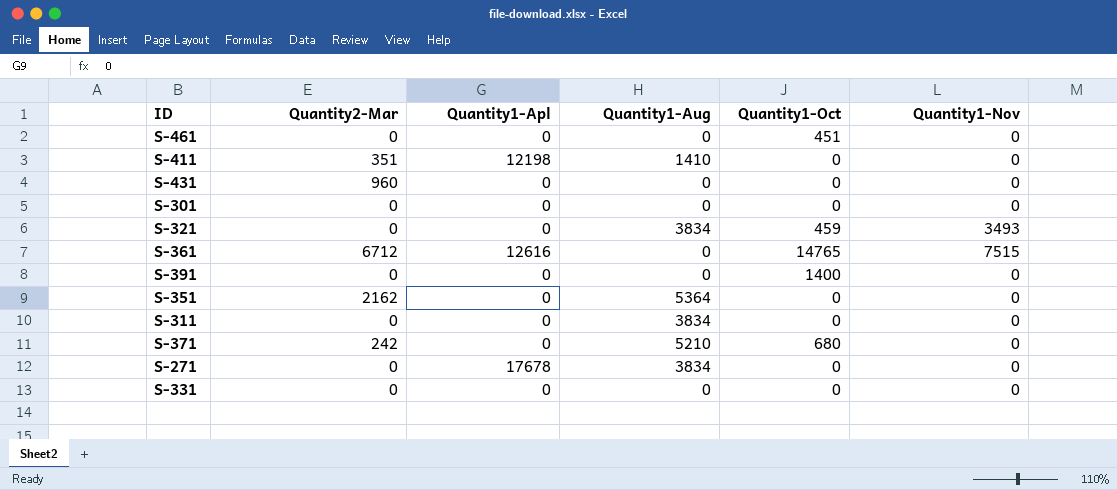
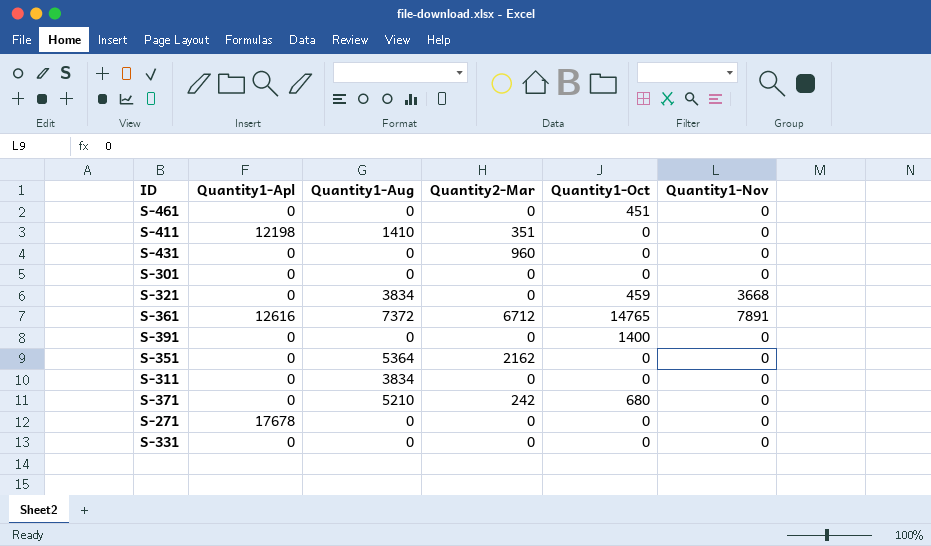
column Quantity2-Mar | position: 2 -> 4
S-321 | Quantity1-Nov: 3493 -> 3668
S-361 | Quantity1-Aug: 0 -> 7372
S-361 | Quantity1-Nov: 7515 -> 7891
S-271 | Quantity1-Aug: 3834 -> 0

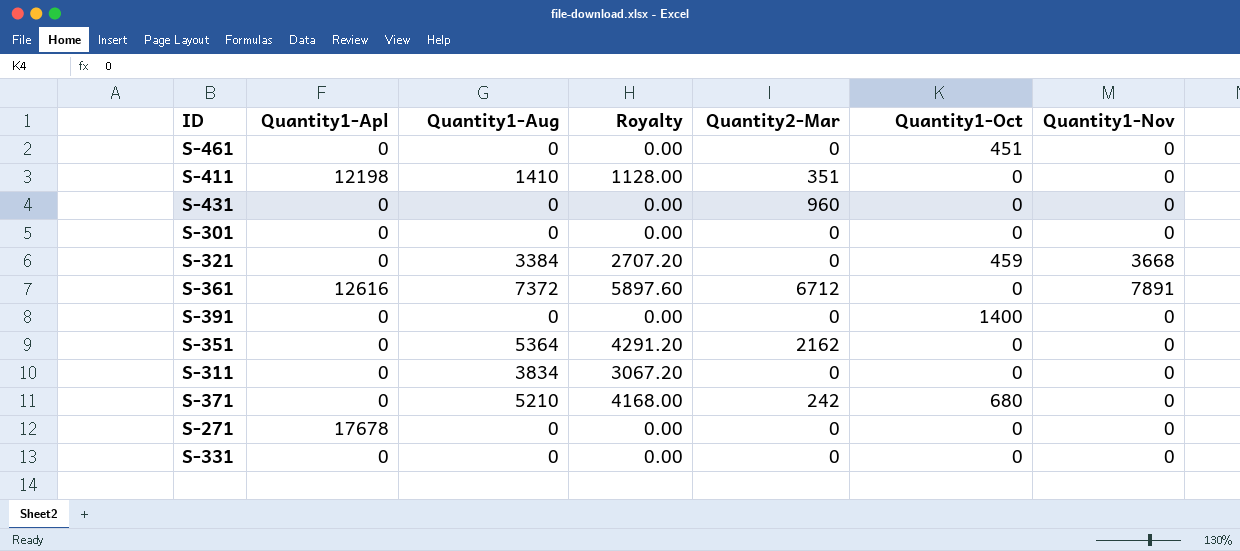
column Royalty | formula: none -> [Quantity1-Aug] * 0.8
S-321 | Quantity1-Aug: 3834 -> 3384
S-361 | Quantity1-Oct: 14765 -> 0

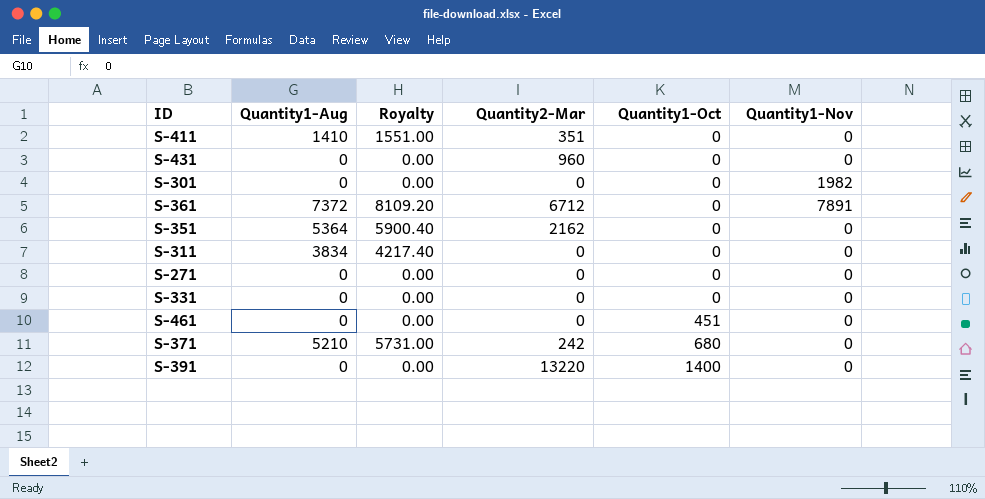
row order: none -> Quantity1-Oct ascending
column Quantity1-Apl | position: 2 -> none
column Royalty | formula: [Quantity1-Aug] * 0.8 -> [Quantity1-Aug] * 1.1
row S-321: 0 | 3384 | 2707.20 | 0 | 459 | 3668 -> none
S-301 | Quantity1-Nov: 0 -> 1982
S-391 | Quantity2-Mar: 0 -> 13220

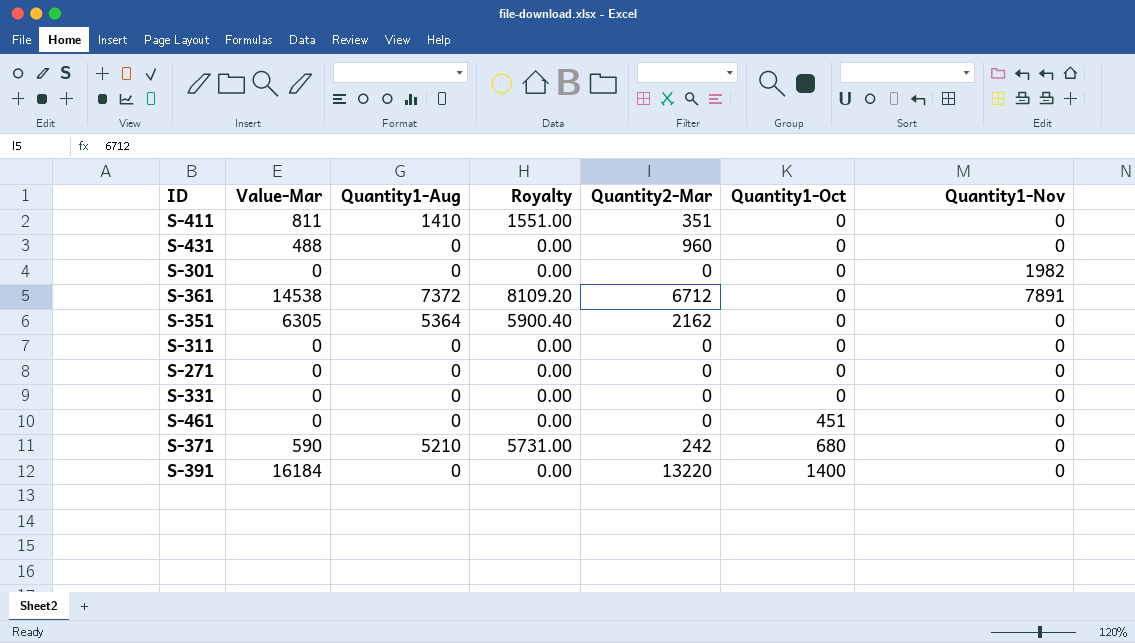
column Value-Mar | position: none -> 2
S-311 | Quantity1-Aug: 3834 -> 0
S-311 | Royalty: 4217.40 -> 0.00

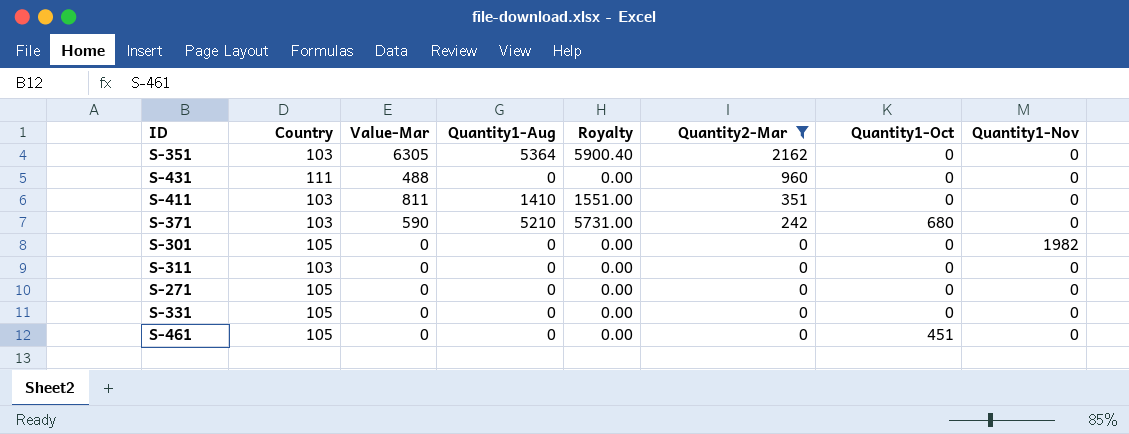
filter: none -> Quantity2-Mar <= 2162
row order: Quantity1-Oct ascending -> Quantity2-Mar descending
column Country | position: none -> 2

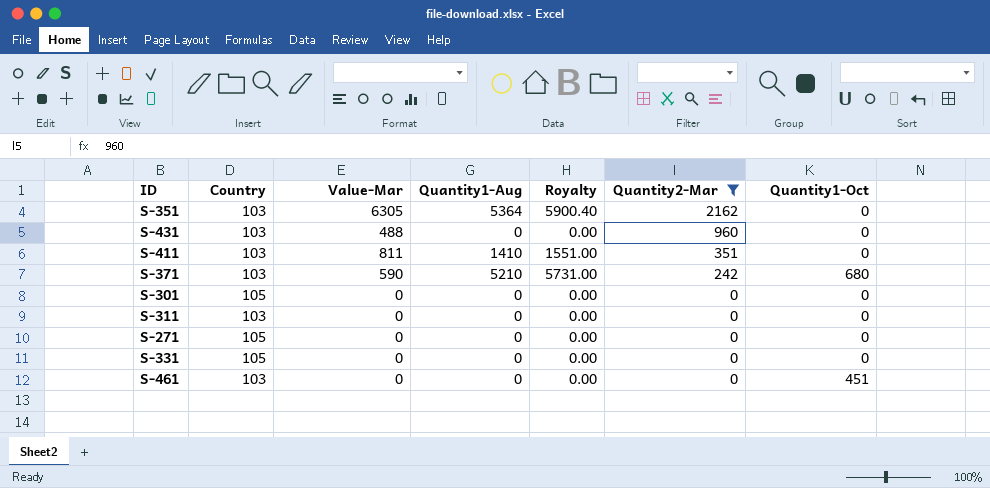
column Quantity1-Nov | position: 8 -> none
S-431 | Country: 111 -> 103
S-461 | Country: 105 -> 103

